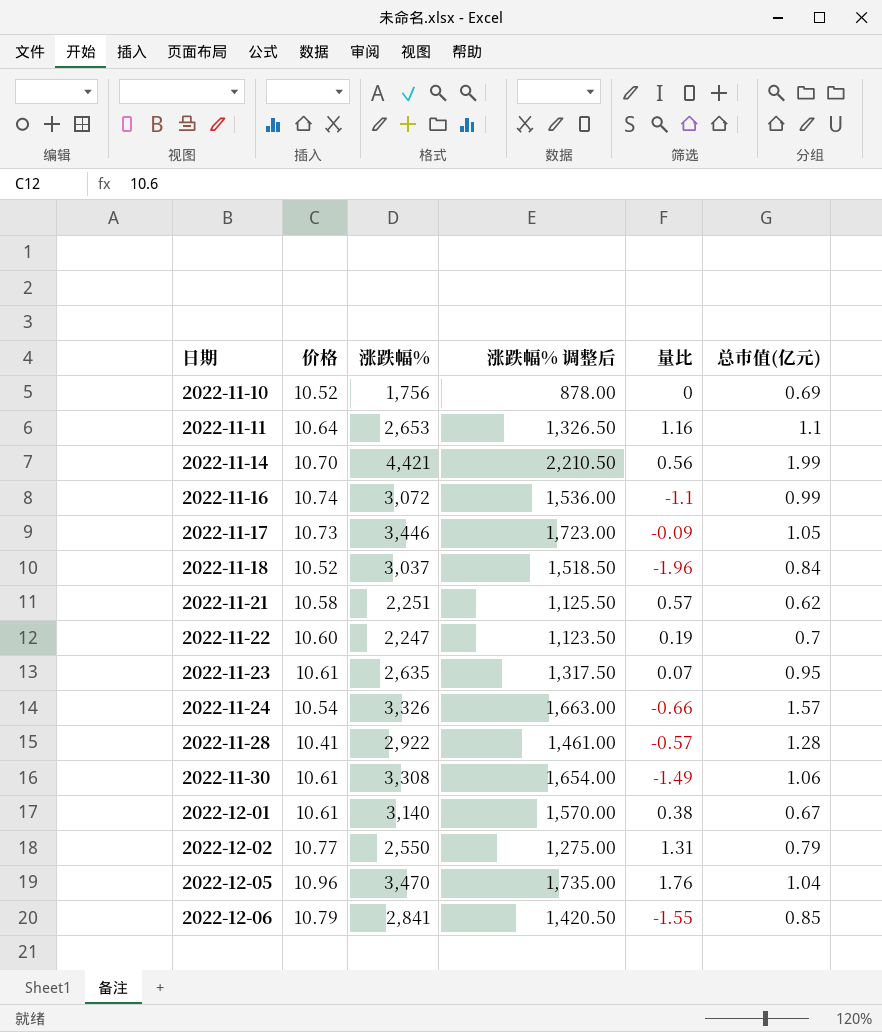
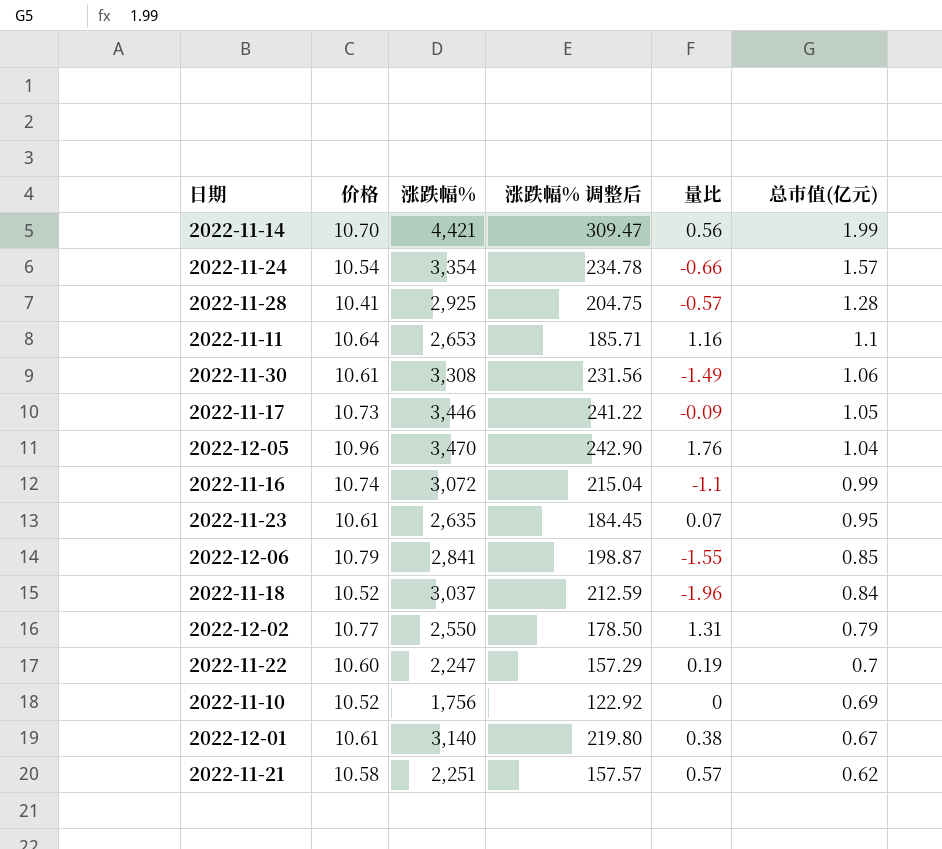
row order: 日期 ascending -> 总市值(亿元) descending
column 涨跌幅% 调整后 | formula: [涨跌幅%] * 0.5 -> [涨跌幅%] * 0.07
2022-11-24 | 涨跌幅%: 3,326 -> 3,354
2022-11-28 | 涨跌幅%: 2,922 -> 2,925

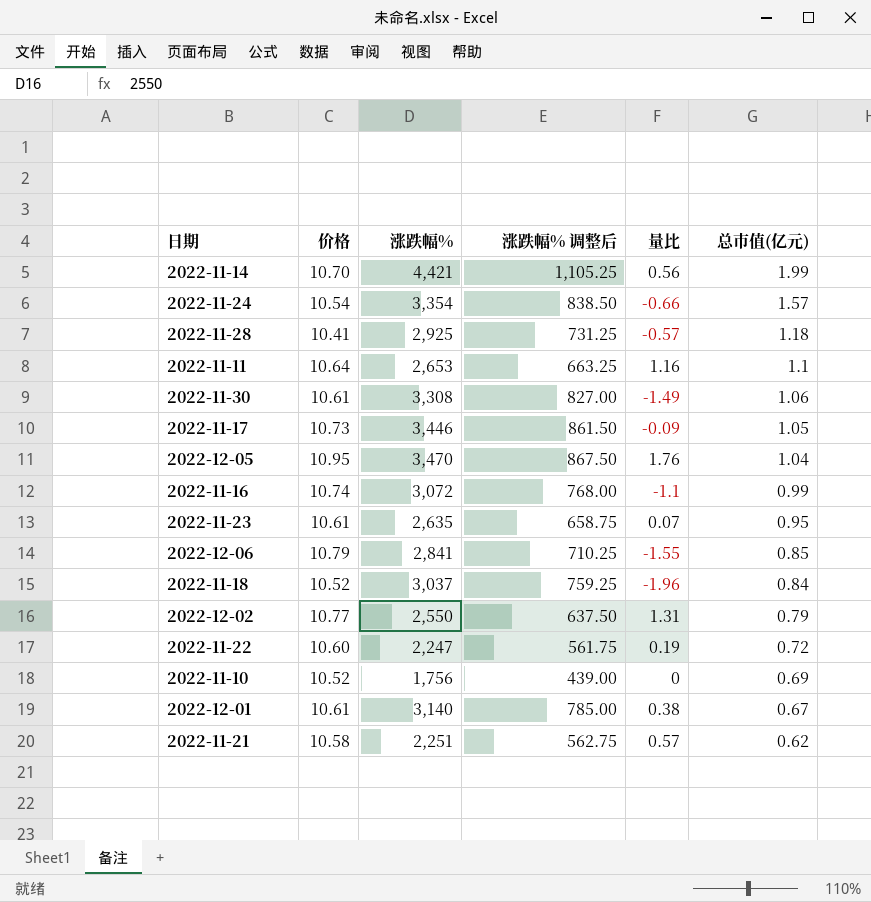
column 涨跌幅% 调整后 | formula: [涨跌幅%] * 0.07 -> [涨跌幅%] * 0.25
2022-11-28 | 总市值(亿元): 1.28 -> 1.18
2022-12-05 | 价格: 10.96 -> 10.95
2022-11-22 | 总市值(亿元): 0.7 -> 0.72

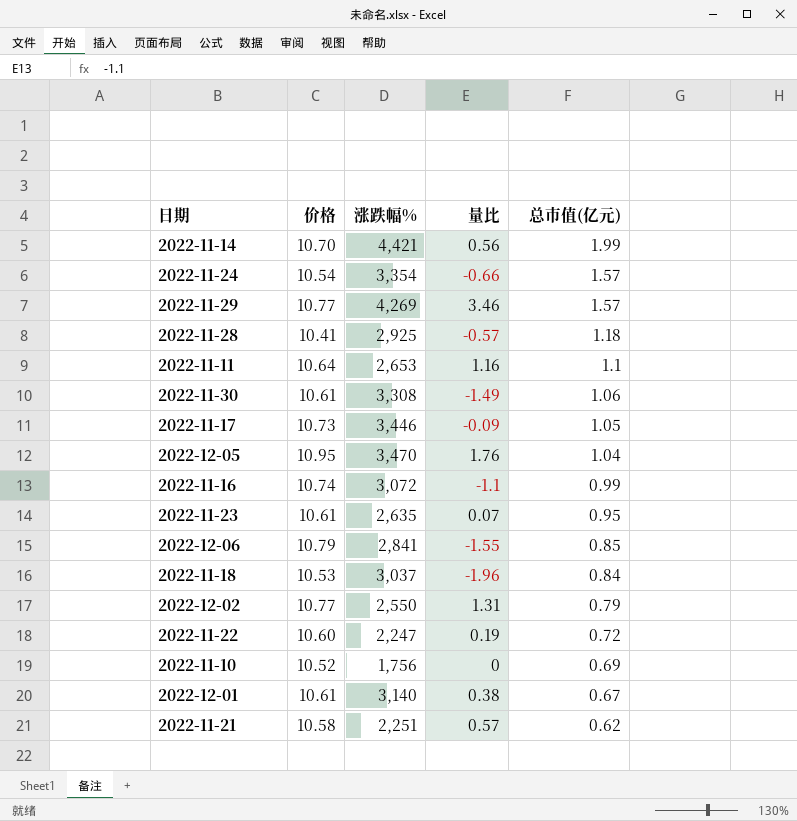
column 涨跌幅% 调整后 | formula: [涨跌幅%] * 0.25 -> none
row 2022-11-29: none -> 10.77 | 4,269 | 3.46 | 1.57
2022-11-18 | 价格: 10.52 -> 10.53

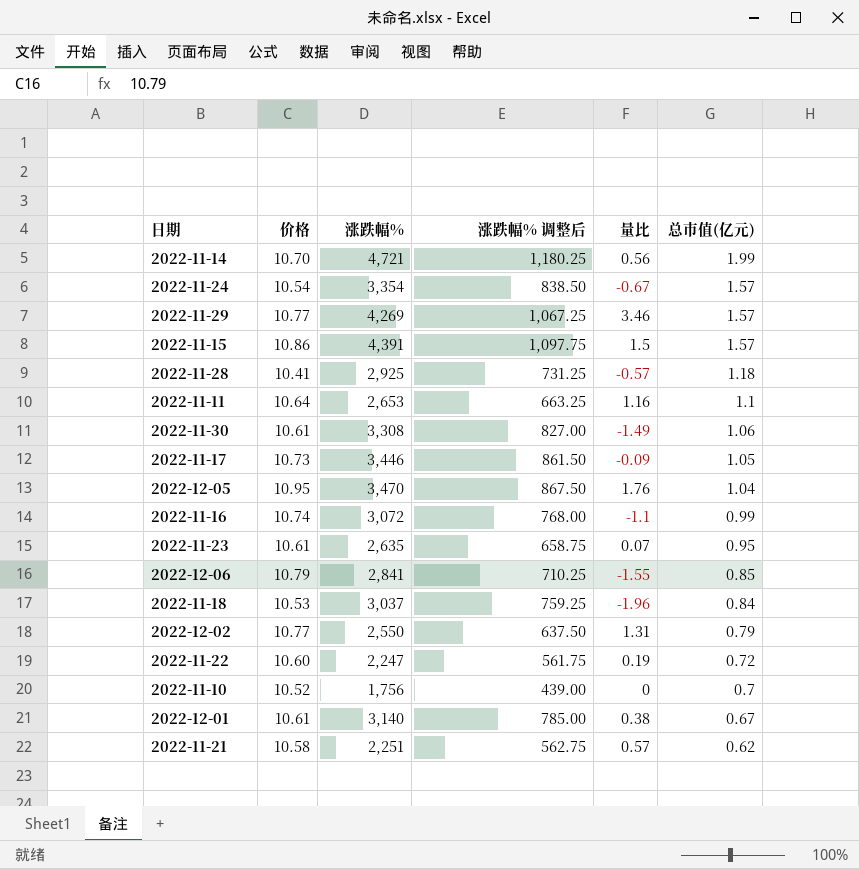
column 涨跌幅% 调整后 | formula: none -> [涨跌幅%] * 0.25
2022-11-14 | 涨跌幅%: 4,421 -> 4,721
2022-11-24 | 量比: -0.66 -> -0.67
row 2022-11-15: none -> 10.86 | 4,391 | 1,097.75 | 1.5 | 1.57
2022-11-10 | 总市值(亿元): 0.69 -> 0.7

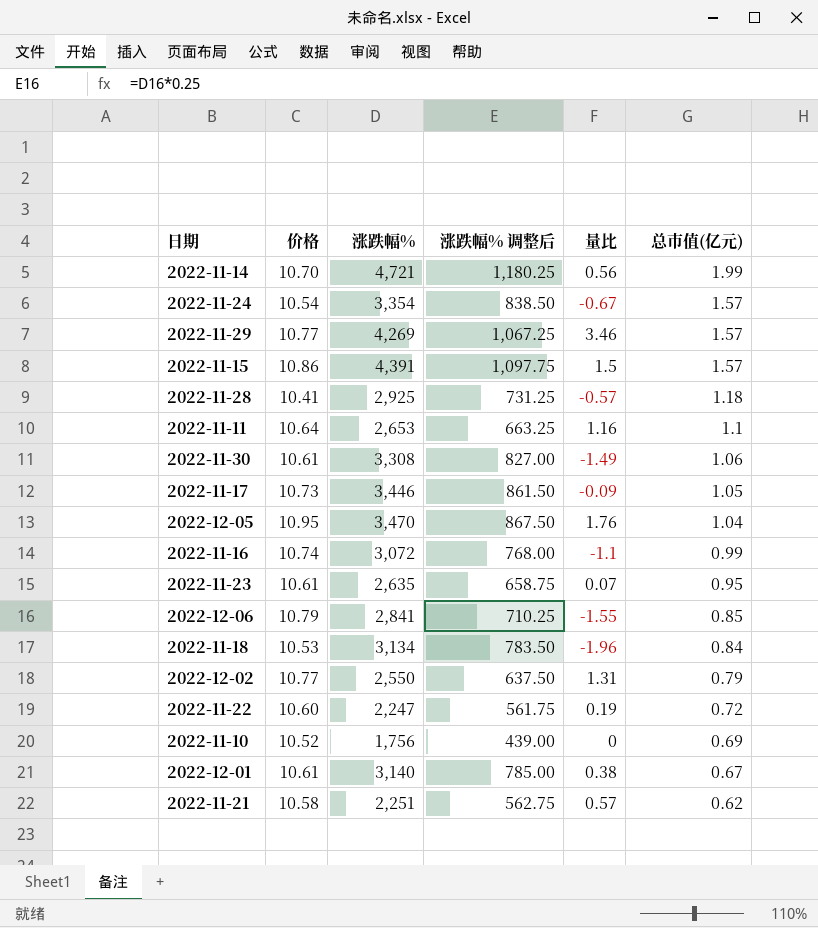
2022-11-18 | 涨跌幅%: 3,037 -> 3,134
2022-11-18 | 涨跌幅% 调整后: 759.25 -> 783.50
2022-11-10 | 总市值(亿元): 0.7 -> 0.69

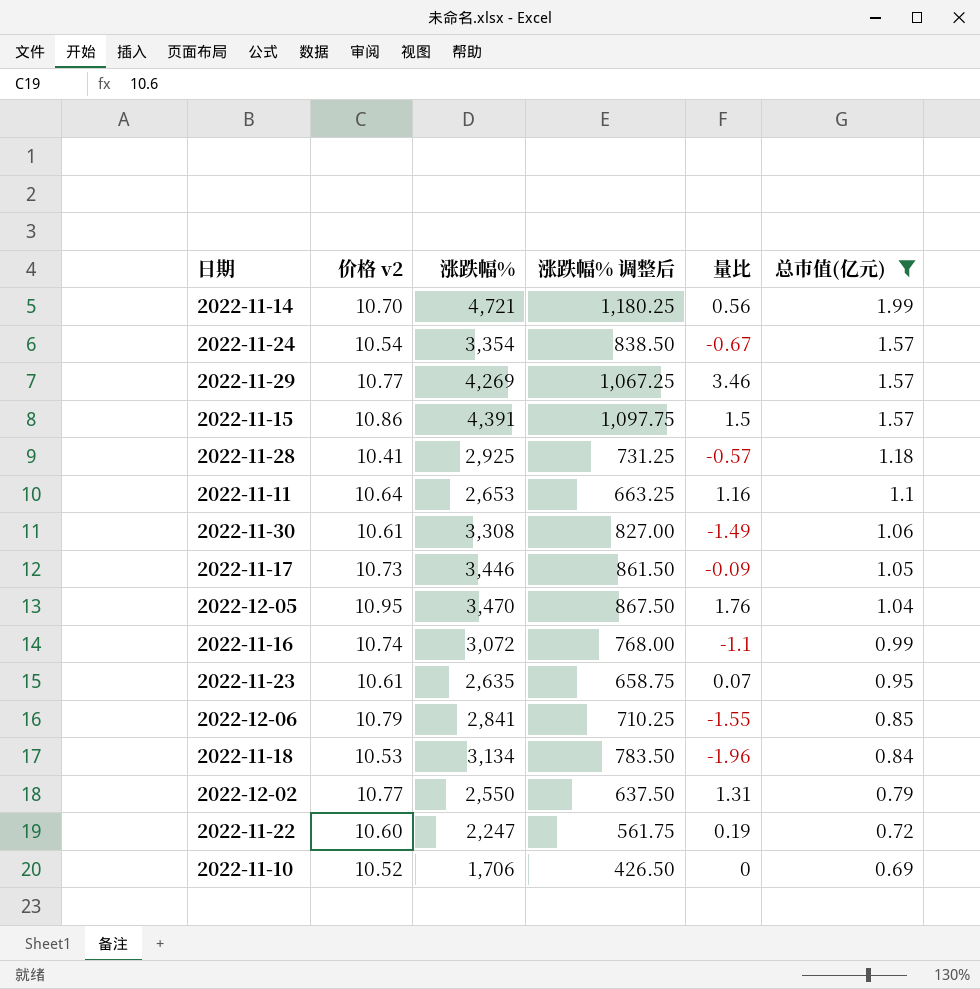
filter: none -> 总市值(亿元) >= 0.69
column name: 价格 -> 价格 v2
2022-11-10 | 涨跌幅%: 1,756 -> 1,706
2022-11-10 | 涨跌幅% 调整后: 439.00 -> 426.50

